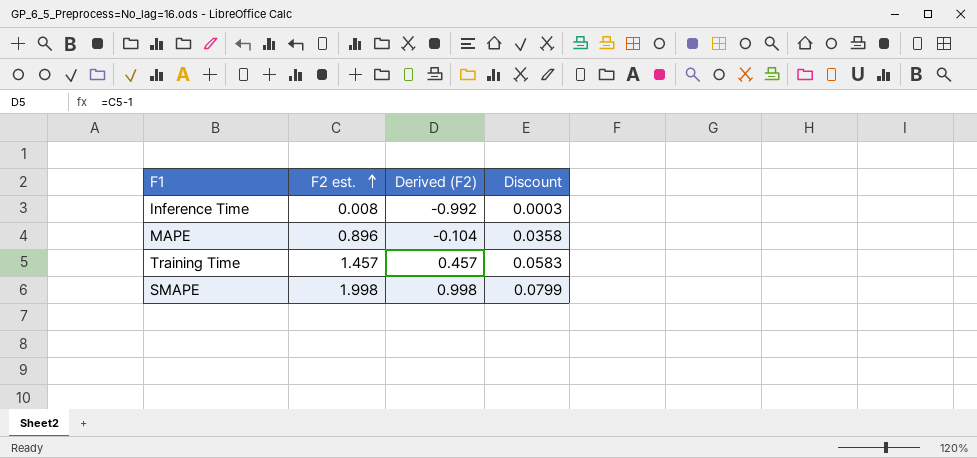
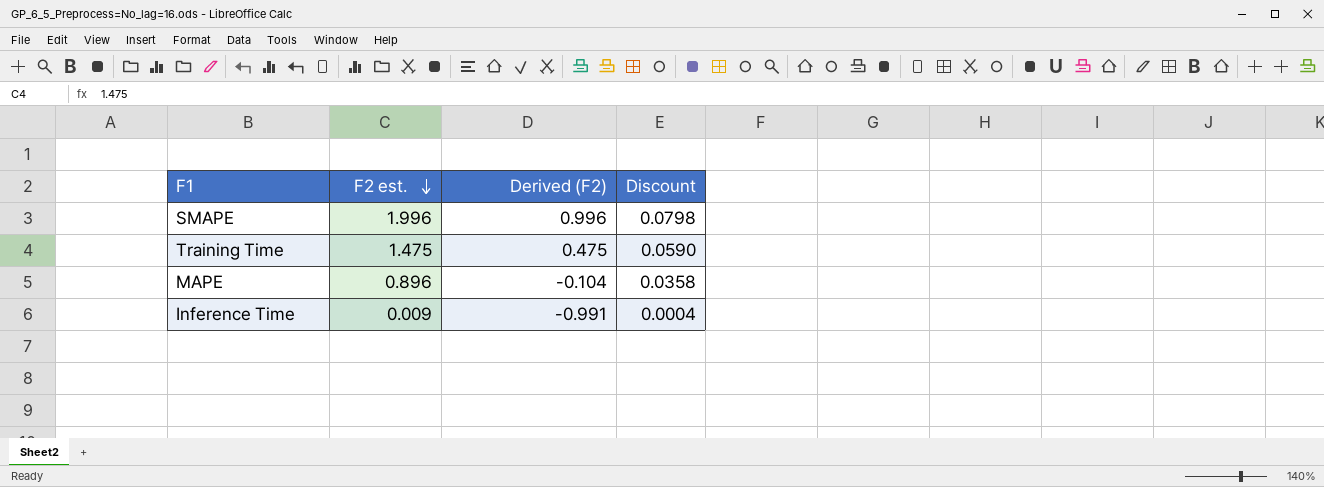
row order: F2 est. ascending -> F2 est. descending
SMAPE | F2 est.: 1.998 -> 1.996
SMAPE | Derived (F2): 0.998 -> 0.996
SMAPE | Discount: 0.0799 -> 0.0798
Training Time | F2 est.: 1.457 -> 1.475
Training Time | Derived (F2): 0.457 -> 0.475
Training Time | Discount: 0.0583 -> 0.0590
Inference Time | F2 est.: 0.008 -> 0.009
Inference Time | Derived (F2): -0.992 -> -0.991
Inference Time | Discount: 0.0003 -> 0.0004

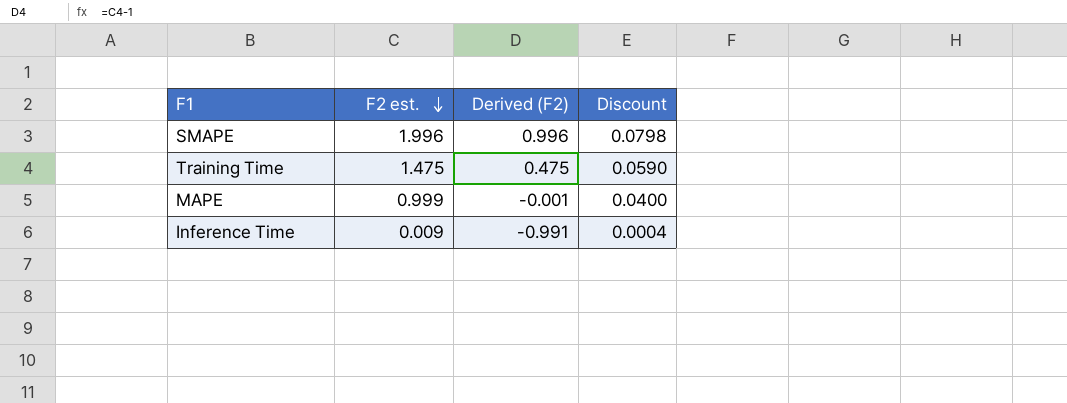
MAPE | F2 est.: 0.896 -> 0.999
MAPE | Derived (F2): -0.104 -> -0.001
MAPE | Discount: 0.0358 -> 0.0400

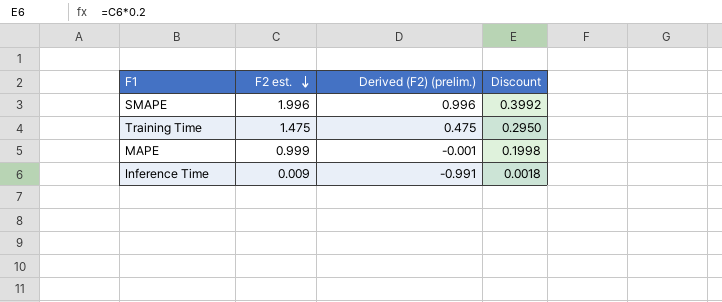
column name: Derived (F2) -> Derived (F2) (prelim.)
column Discount | formula: [F2 est.] * 0.04 -> [F2 est.] * 0.2

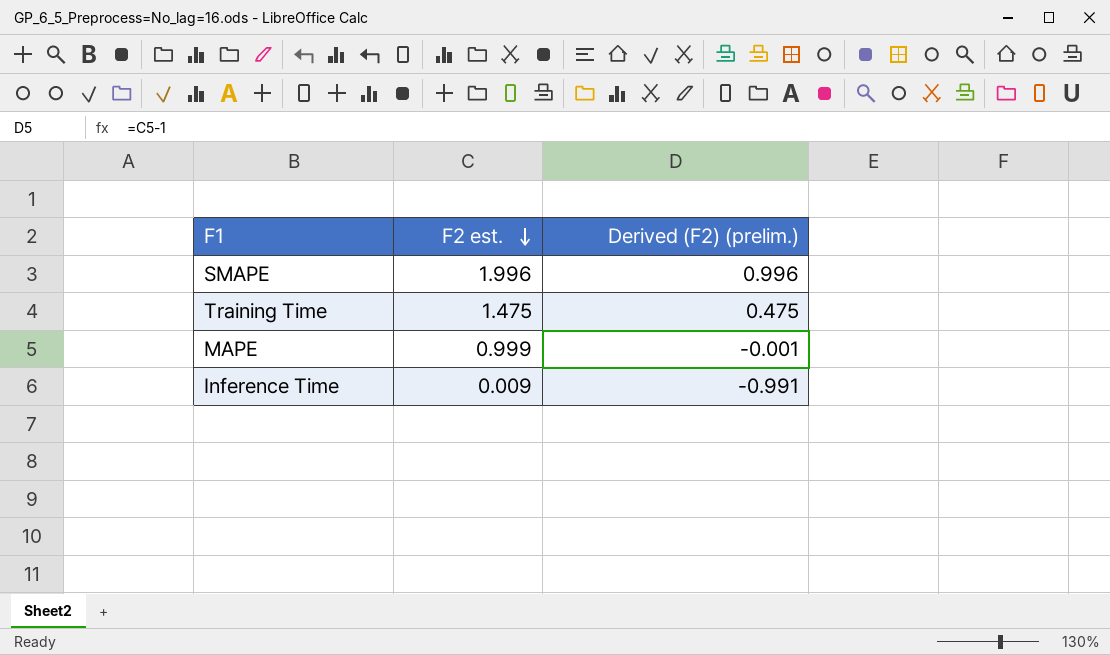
column Discount | formula: [F2 est.] * 0.2 -> none

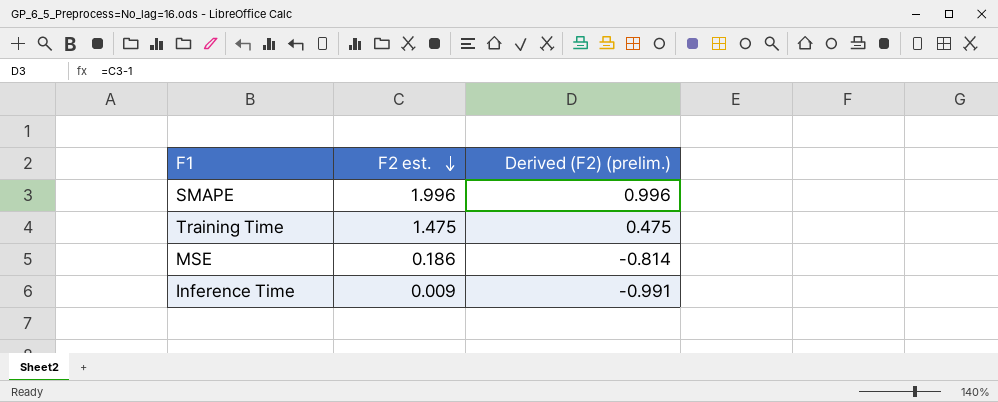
row MAPE: 0.999 | -0.001 -> none
row MSE: none -> 0.186 | -0.814

